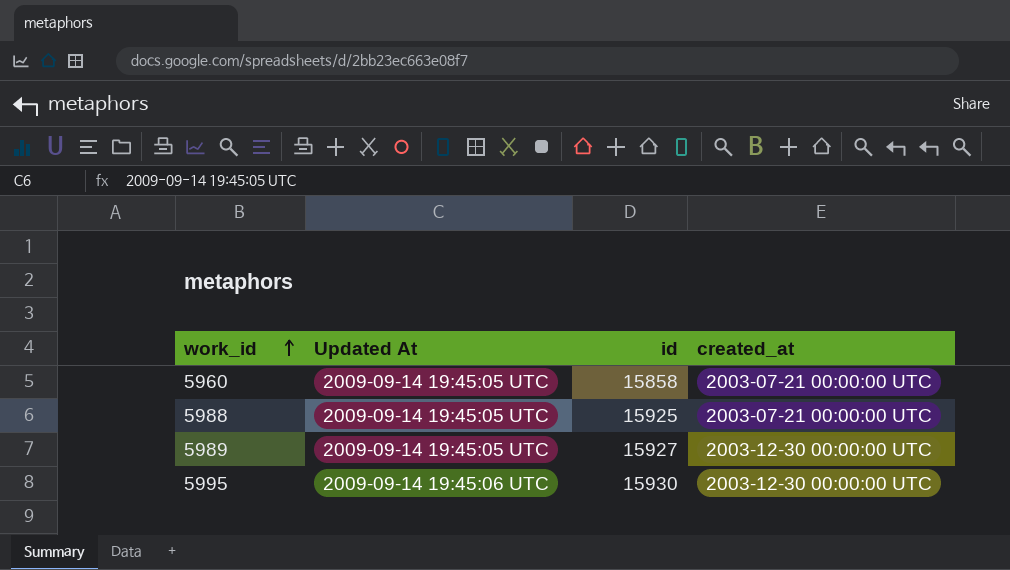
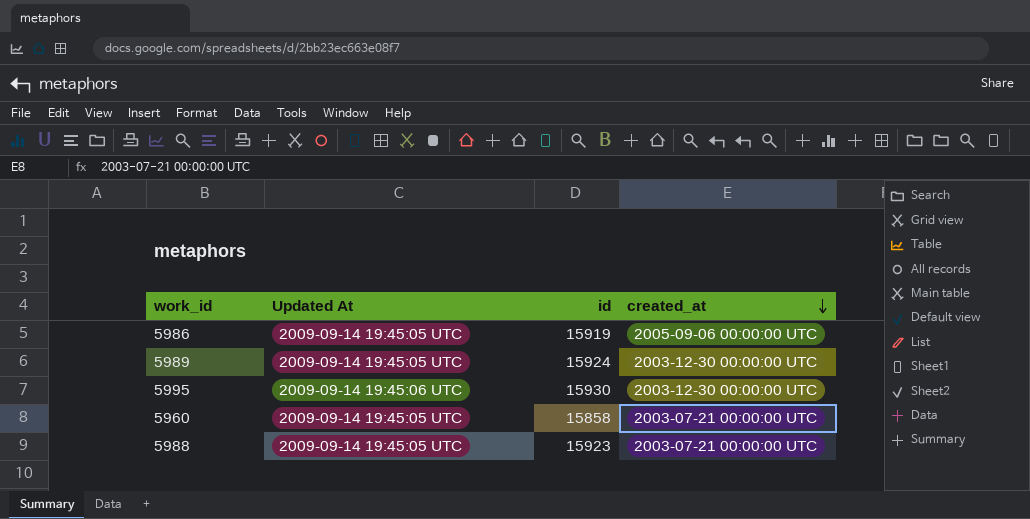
row order: work_id ascending -> created_at descending
row 5986: none -> 2009-09-14 19:45:05 UTC | 15919 | 2005-09-06 00:00:00 UTC
5989 | id: 15927 -> 15924
5988 | id: 15925 -> 15923

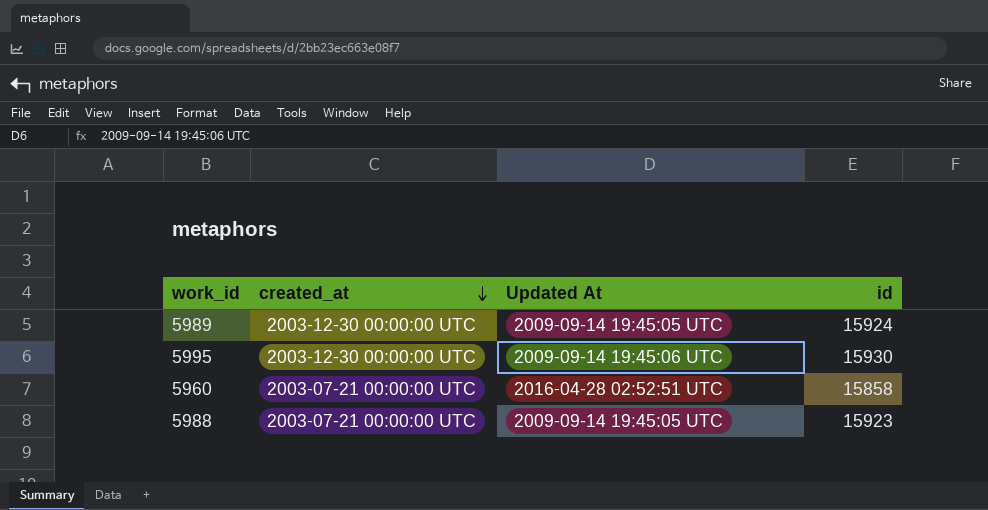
column created_at | position: 4 -> 2
row 5986: 2009-09-14 19:45:05 UTC | 15919 | 2005-09-06 00:00:00 UTC -> none
5960 | Updated At: 2009-09-14 19:45:05 UTC -> 2016-04-28 02:52:51 UTC

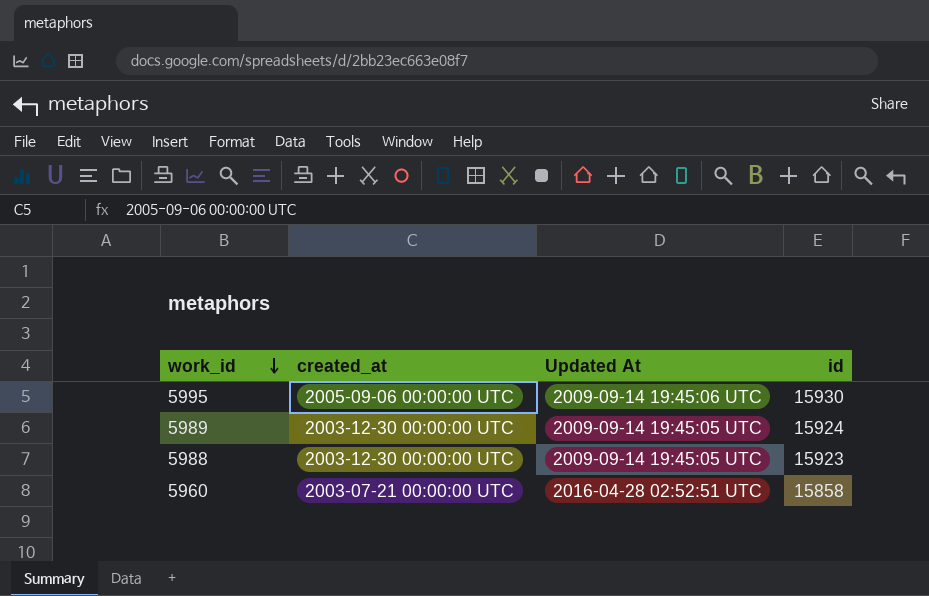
row order: created_at descending -> work_id descending
5995 | created_at: 2003-12-30 00:00:00 UTC -> 2005-09-06 00:00:00 UTC
5988 | created_at: 2003-07-21 00:00:00 UTC -> 2003-12-30 00:00:00 UTC

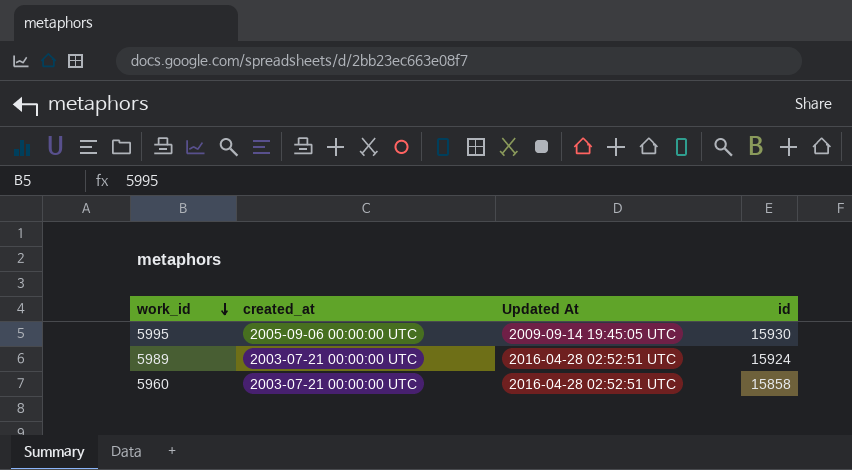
row 5988: 2003-12-30 00:00:00 UTC | 2009-09-14 19:45:05 UTC | 15923 -> none
5995 | Updated At: 2009-09-14 19:45:06 UTC -> 2009-09-14 19:45:05 UTC
5989 | created_at: 2003-12-30 00:00:00 UTC -> 2003-07-21 00:00:00 UTC
5989 | Updated At: 2009-09-14 19:45:05 UTC -> 2016-04-28 02:52:51 UTC

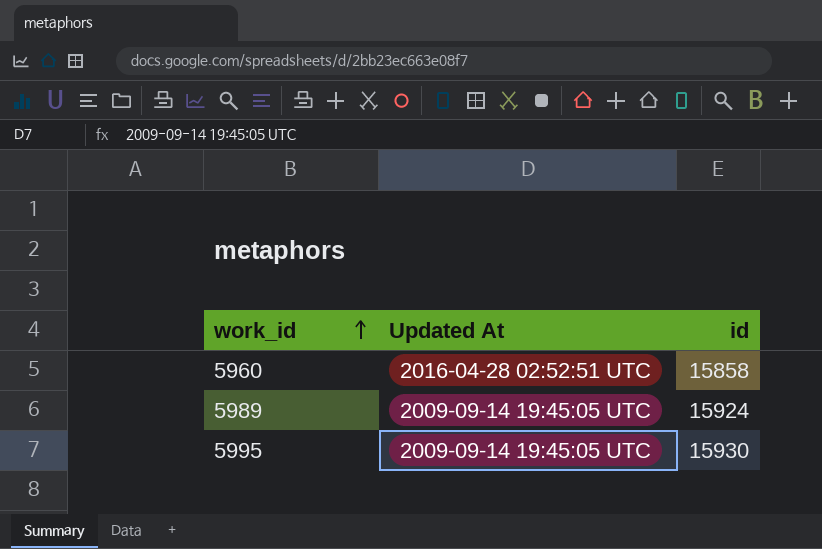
row order: work_id descending -> work_id ascending
column created_at | position: 2 -> none
5989 | Updated At: 2016-04-28 02:52:51 UTC -> 2009-09-14 19:45:05 UTC

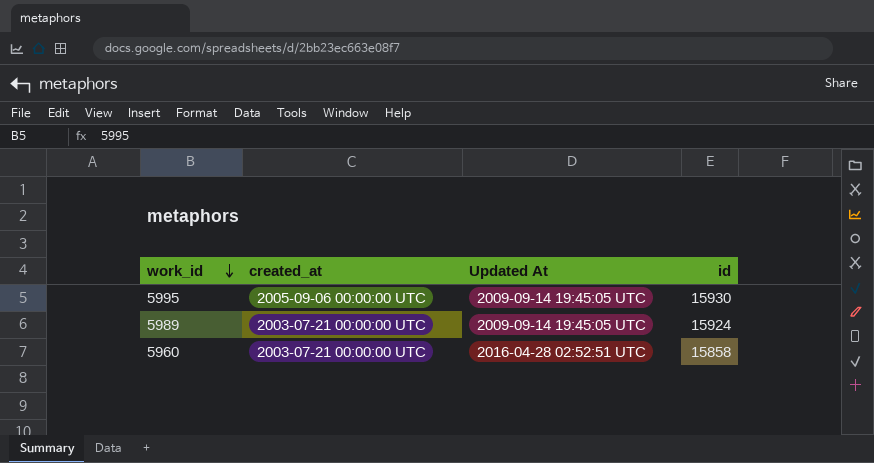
row order: work_id ascending -> work_id descending
column created_at | position: none -> 2

